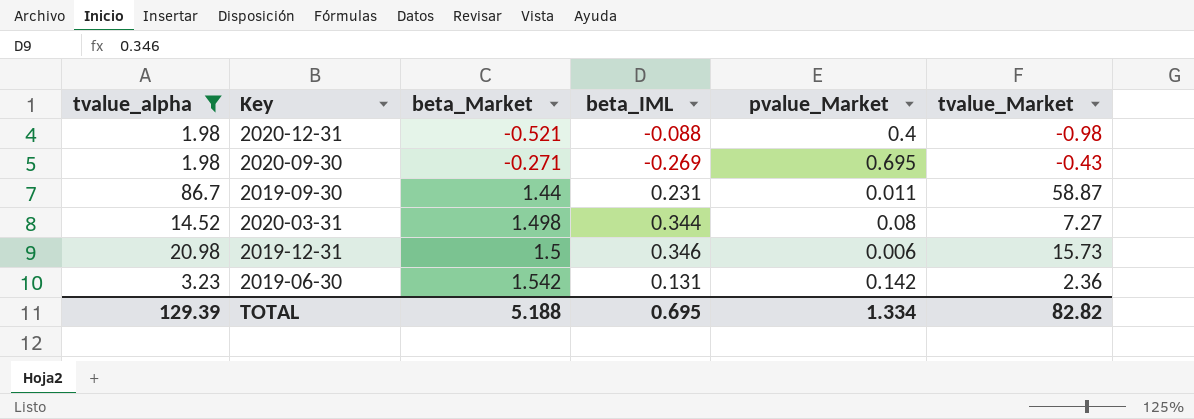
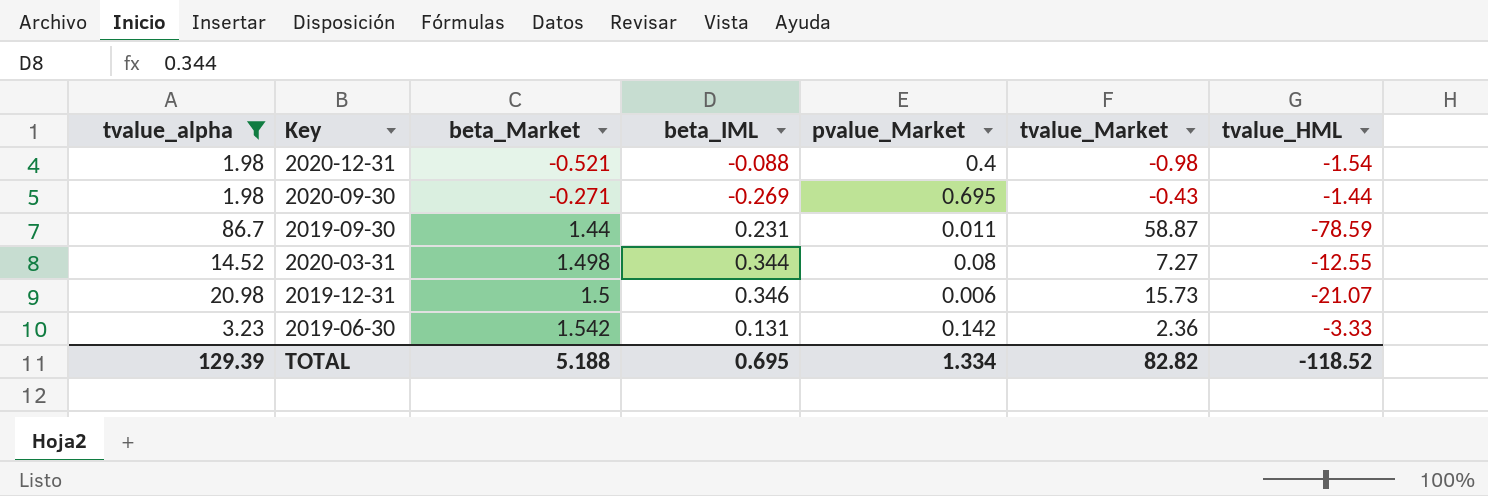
column tvalue_HML | position: none -> 7

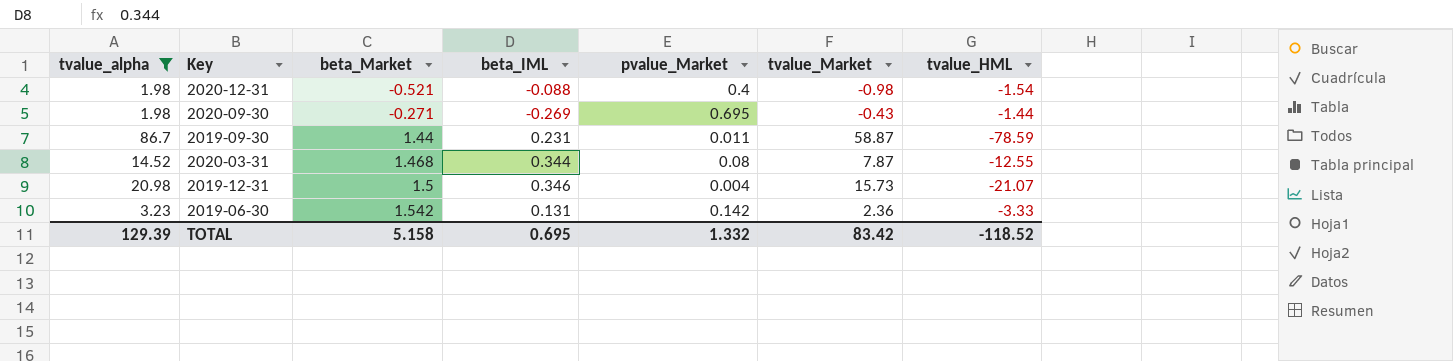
2020-03-31 | beta_Market: 1.498 -> 1.468
2020-03-31 | tvalue_Market: 7.27 -> 7.87
2019-12-31 | pvalue_Market: 0.006 -> 0.004
TOTAL | beta_Market: 5.188 -> 5.158
TOTAL | pvalue_Market: 1.334 -> 1.332
TOTAL | tvalue_Market: 82.82 -> 83.42

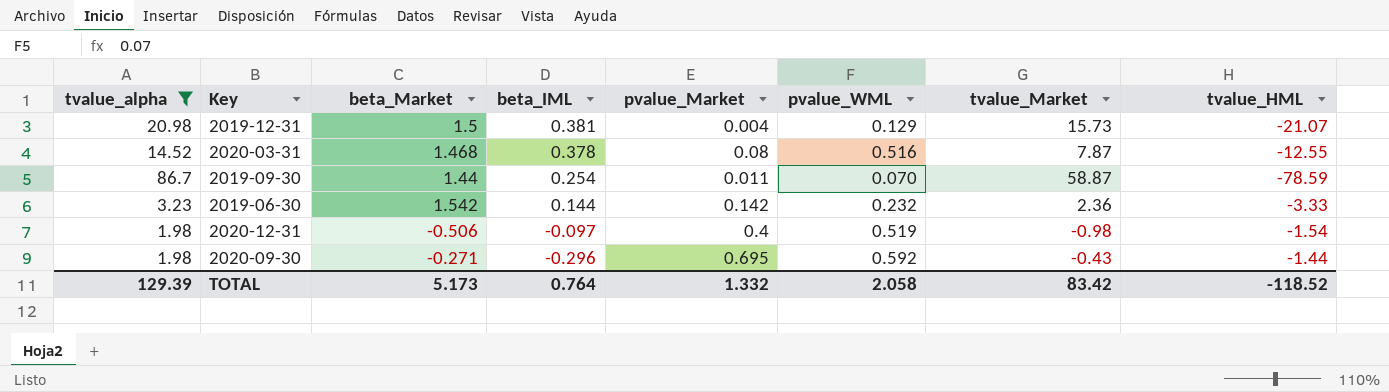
row order: beta_Market ascending -> beta_IML descending
column pvalue_WML | position: none -> 6
2019-12-31 | beta_IML: 0.346 -> 0.381
2020-03-31 | beta_IML: 0.344 -> 0.378
2019-09-30 | beta_IML: 0.231 -> 0.254
2019-06-30 | beta_IML: 0.131 -> 0.144
2020-12-31 | beta_Market: -0.521 -> -0.506
2020-12-31 | beta_IML: -0.088 -> -0.097
2020-09-30 | beta_IML: -0.269 -> -0.296
TOTAL | beta_Market: 5.158 -> 5.173
TOTAL | beta_IML: 0.695 -> 0.764

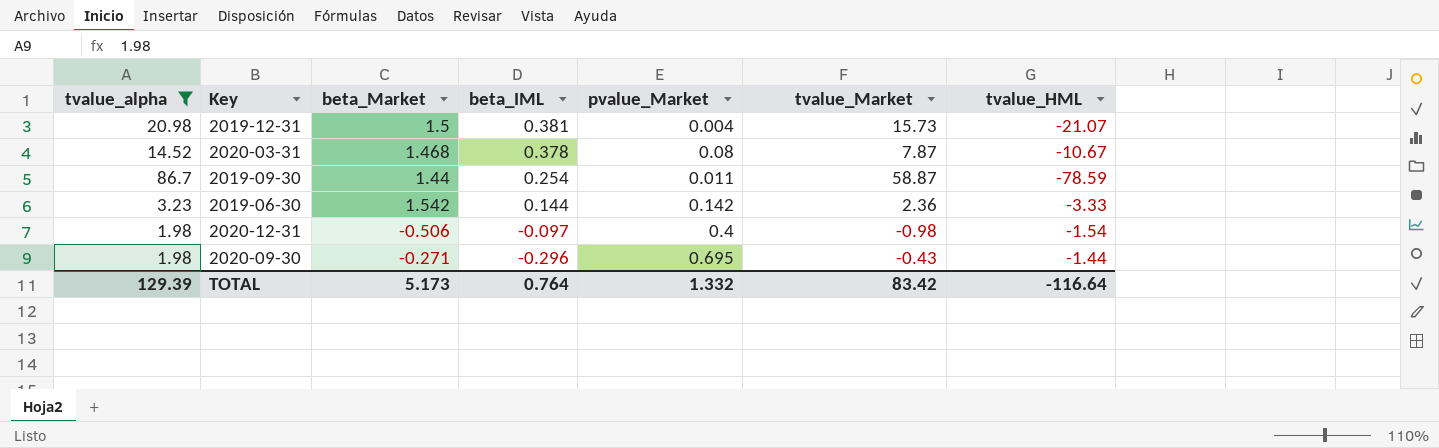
column pvalue_WML | position: 6 -> none
2020-03-31 | tvalue_HML: -12.55 -> -10.67
TOTAL | tvalue_HML: -118.52 -> -116.64

